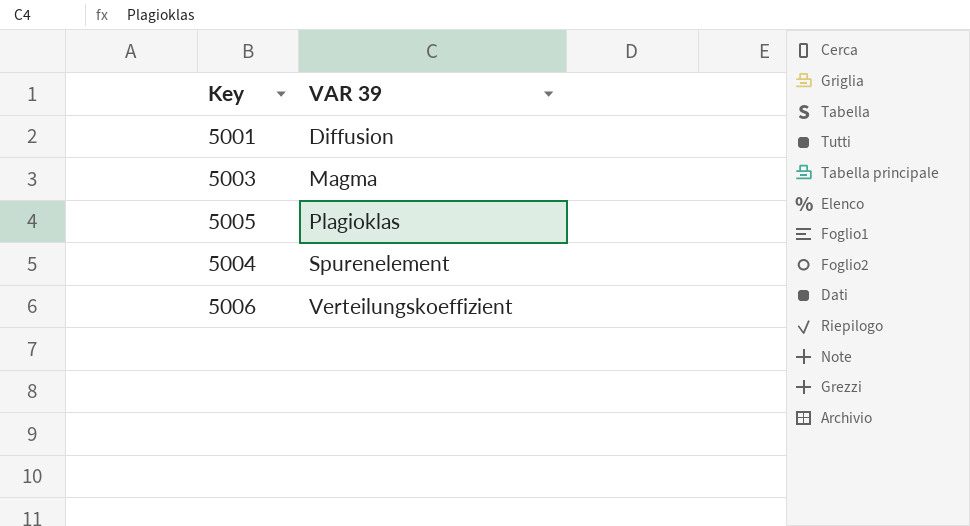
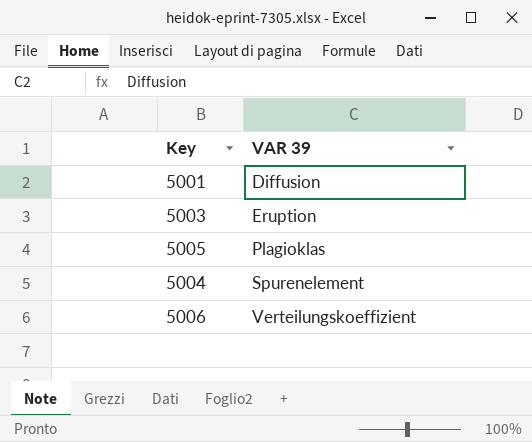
5003 | VAR 39: Magma -> Eruption

